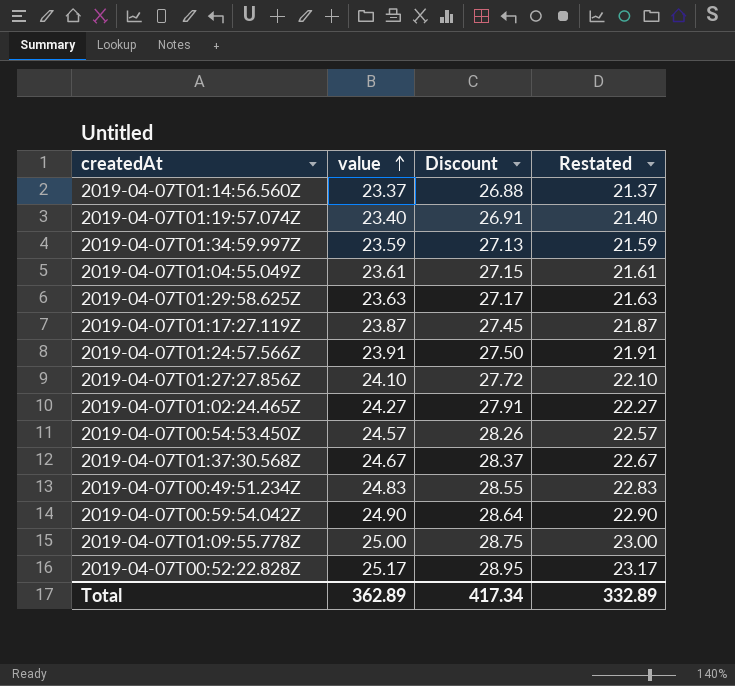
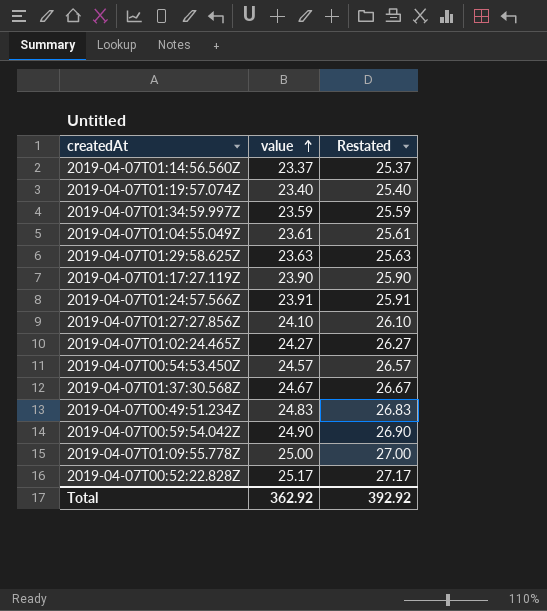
column Discount | formula: [value] * 1.15 -> none
column Restated | formula: [value] - 2 -> [value] + 2
2019-04-07T01:17:27.119Z | value: 23.87 -> 23.90
Total | value: 362.89 -> 362.92
Total | Restated: 332.89 -> 392.92

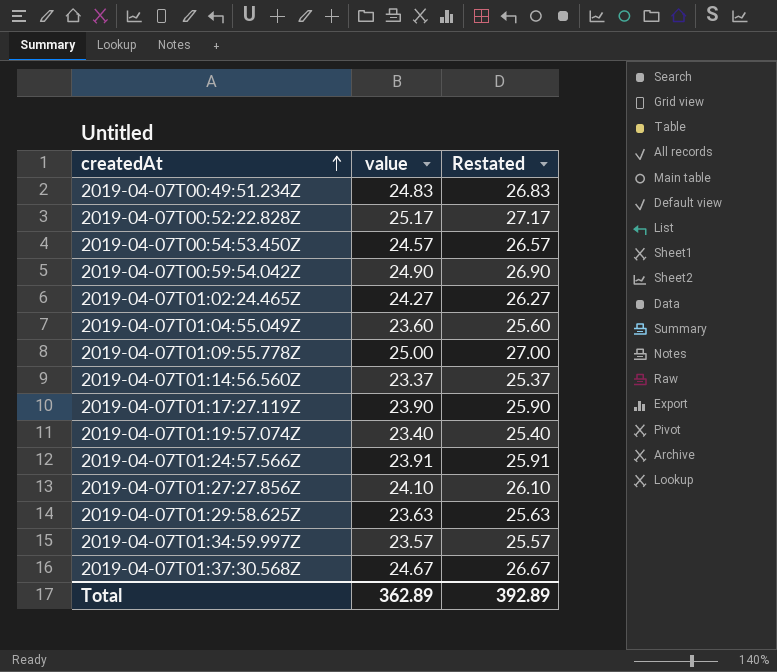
row order: value ascending -> createdAt ascending
2019-04-07T01:04:55.049Z | value: 23.61 -> 23.60
2019-04-07T01:04:55.049Z | Restated: 25.61 -> 25.60
2019-04-07T01:34:59.997Z | value: 23.59 -> 23.57
2019-04-07T01:34:59.997Z | Restated: 25.59 -> 25.57
Total | value: 362.92 -> 362.89
Total | Restated: 392.92 -> 392.89

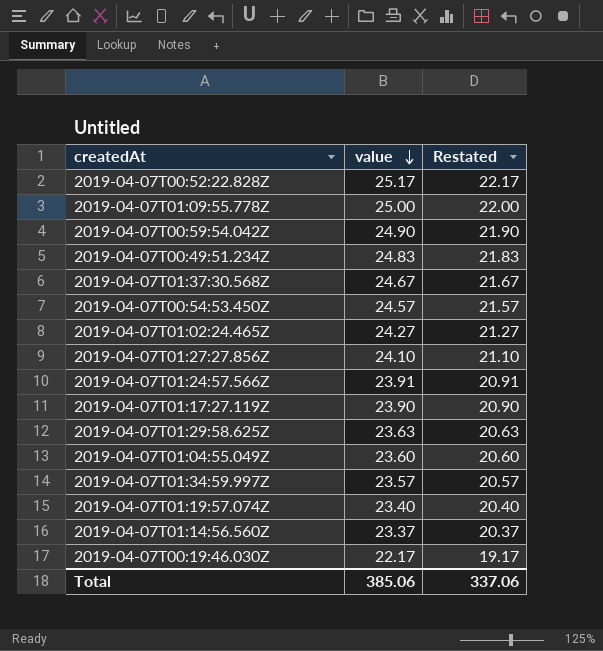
row order: createdAt ascending -> value descending
column Restated | formula: [value] + 2 -> [value] - 3
row 2019-04-07T00:19:46.030Z: none -> 22.17 | 19.17
Total | value: 362.89 -> 385.06
Total | Restated: 392.89 -> 337.06

